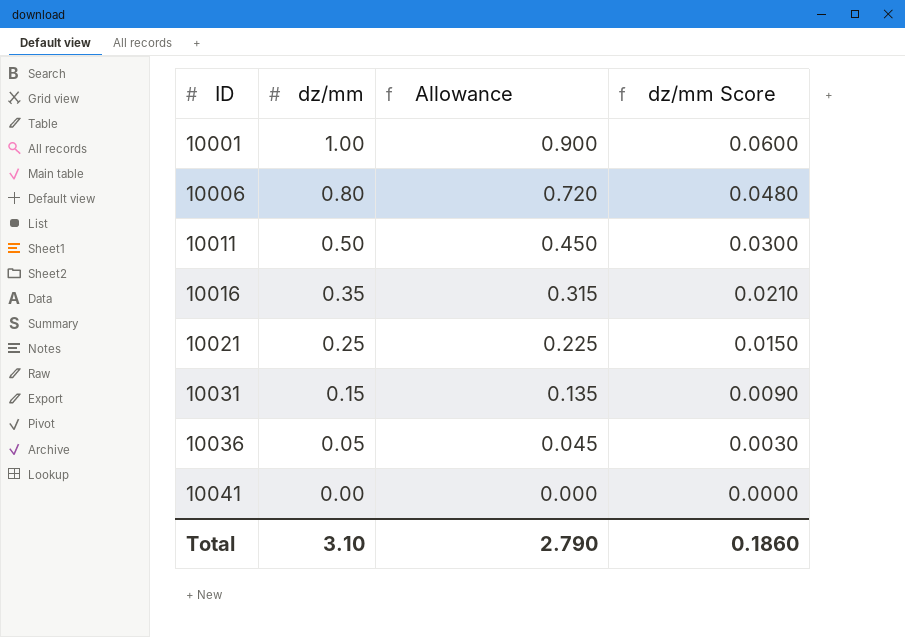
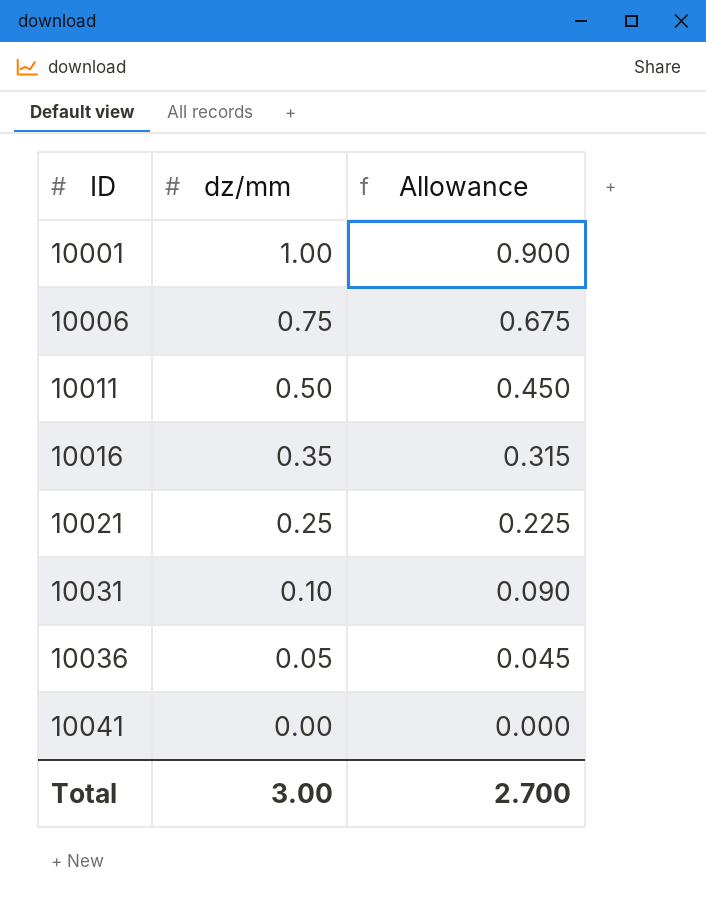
column dz/mm Score | formula: [dz/mm] * 0.06 -> none
10006 | dz/mm: 0.80 -> 0.75
10006 | Allowance: 0.720 -> 0.675
10031 | dz/mm: 0.15 -> 0.10
10031 | Allowance: 0.135 -> 0.090
Total | dz/mm: 3.10 -> 3.00
Total | Allowance: 2.790 -> 2.700

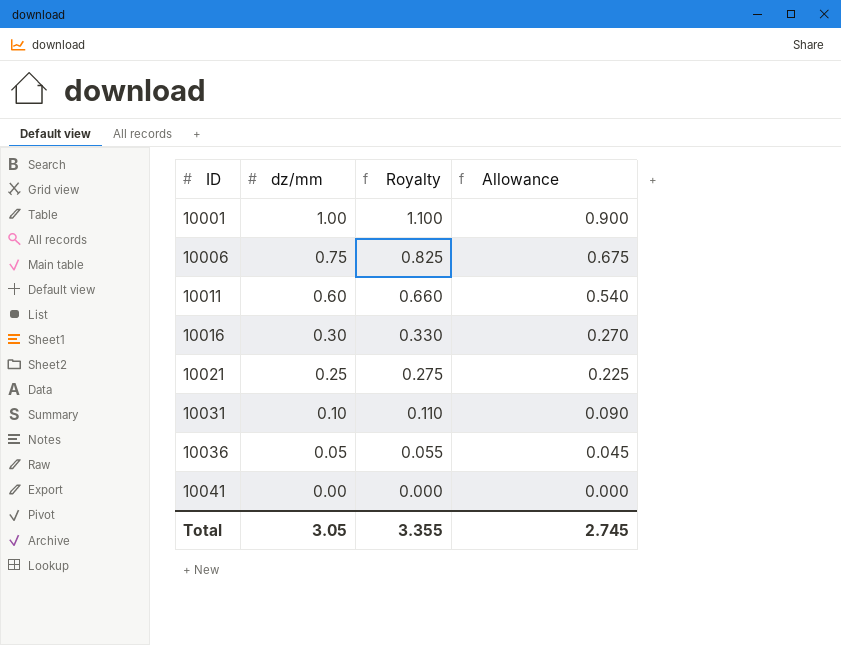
column Royalty | formula: none -> [dz/mm] * 1.1
10011 | dz/mm: 0.50 -> 0.60
10011 | Allowance: 0.450 -> 0.540
10016 | dz/mm: 0.35 -> 0.30
10016 | Allowance: 0.315 -> 0.270
Total | dz/mm: 3.00 -> 3.05
Total | Allowance: 2.700 -> 2.745

